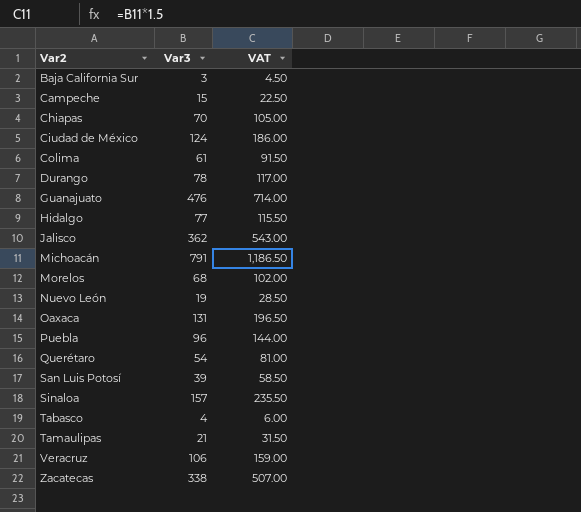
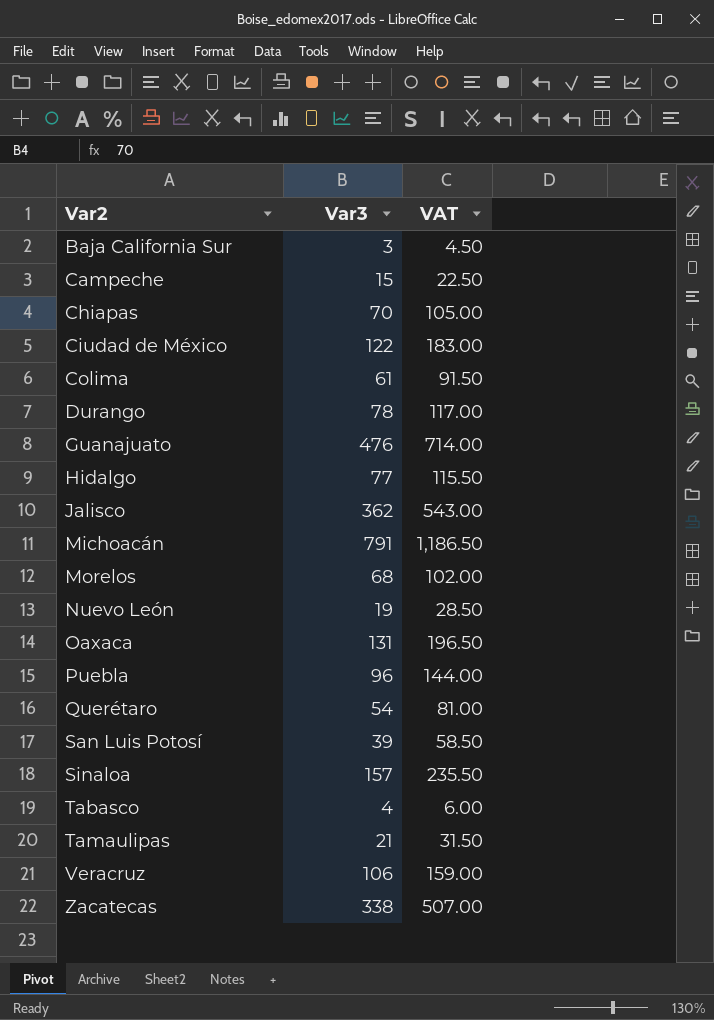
Ciudad de México | Var3: 124 -> 122
Ciudad de México | VAT: 186.00 -> 183.00

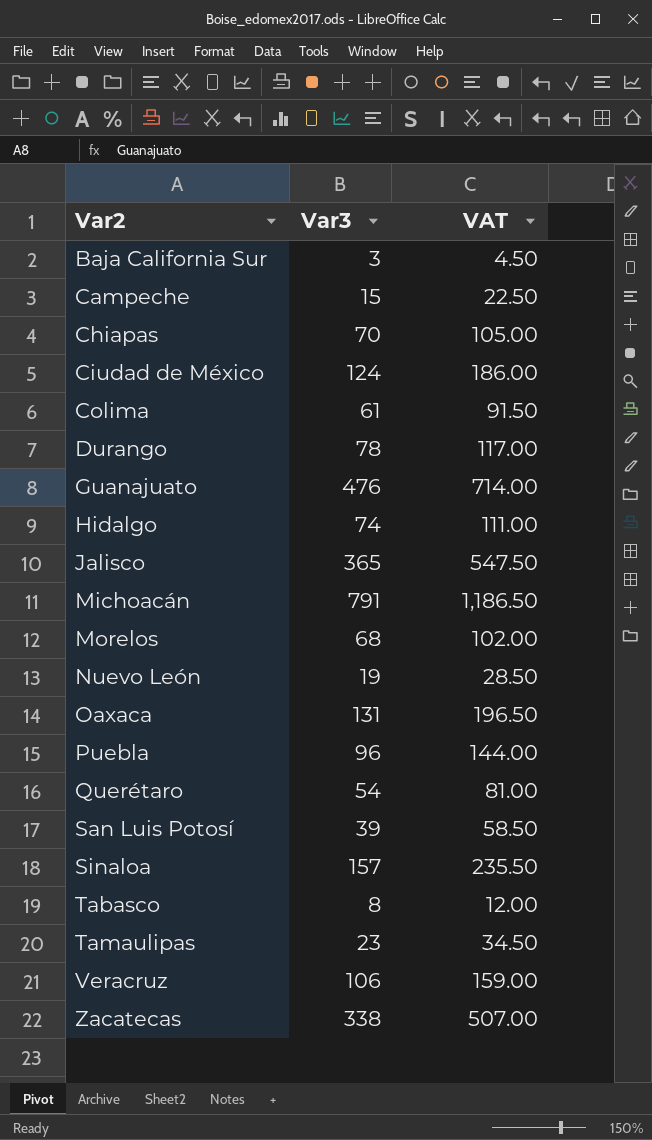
Ciudad de México | Var3: 122 -> 124
Ciudad de México | VAT: 183.00 -> 186.00
Hidalgo | Var3: 77 -> 74
Hidalgo | VAT: 115.50 -> 111.00
Jalisco | Var3: 362 -> 365
Jalisco | VAT: 543.00 -> 547.50
Tabasco | Var3: 4 -> 8
Tabasco | VAT: 6.00 -> 12.00
Tamaulipas | Var3: 21 -> 23
Tamaulipas | VAT: 31.50 -> 34.50

